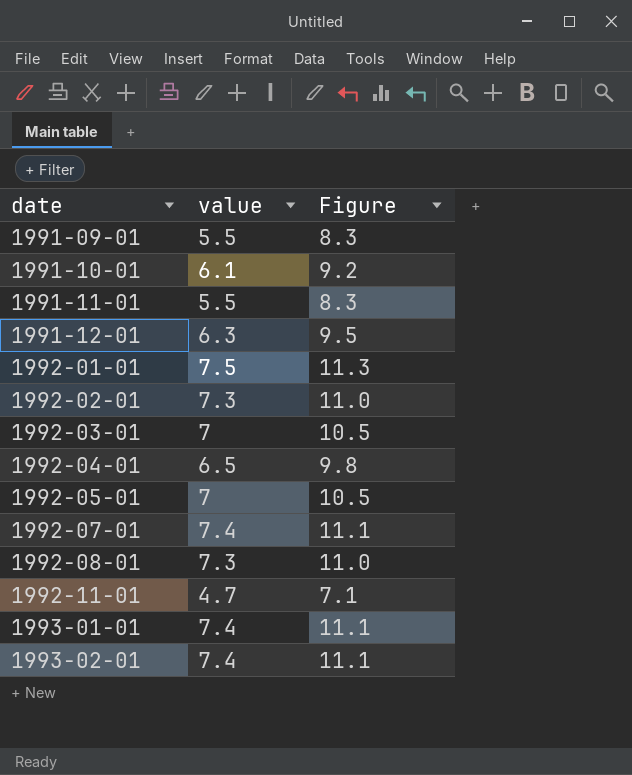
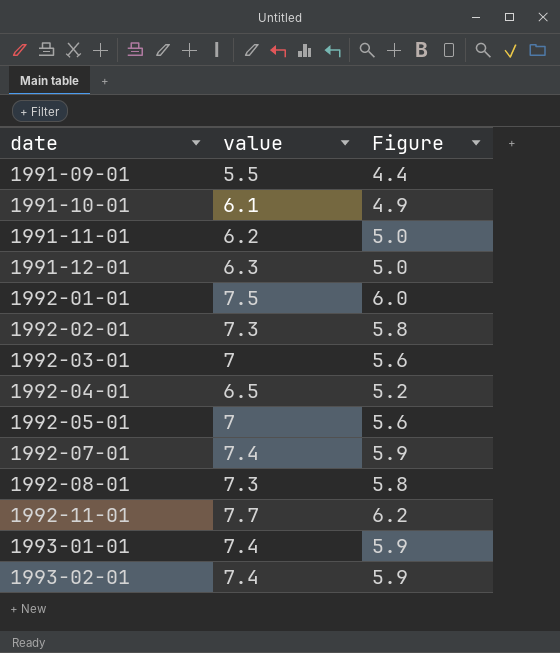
column Figure | formula: [value] * 1.5 -> [value] * 0.8
1991-11-01 | value: 5.5 -> 6.2
1992-11-01 | value: 4.7 -> 7.7

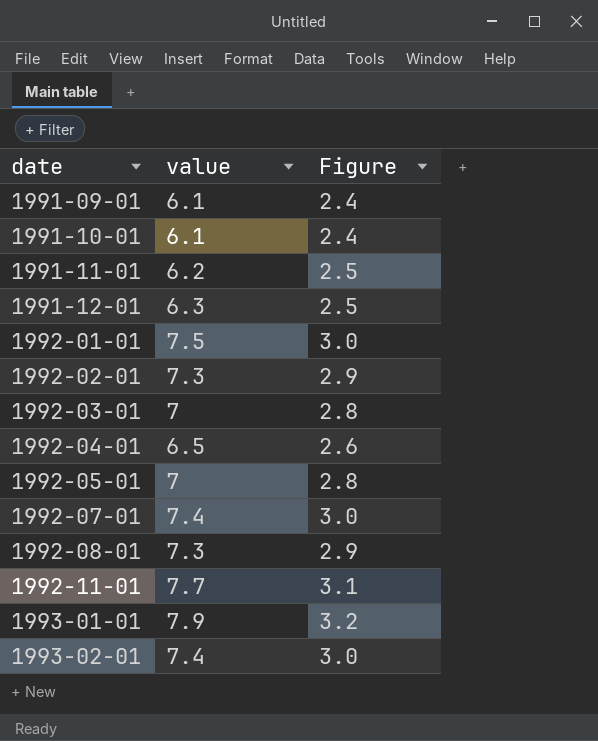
column Figure | formula: [value] * 0.8 -> [value] * 0.4
1991-09-01 | value: 5.5 -> 6.1
1993-01-01 | value: 7.4 -> 7.9

